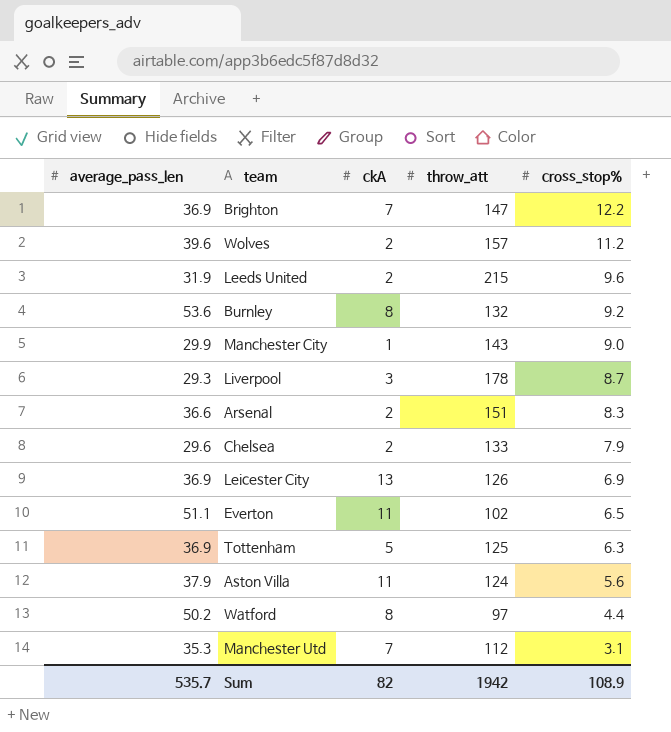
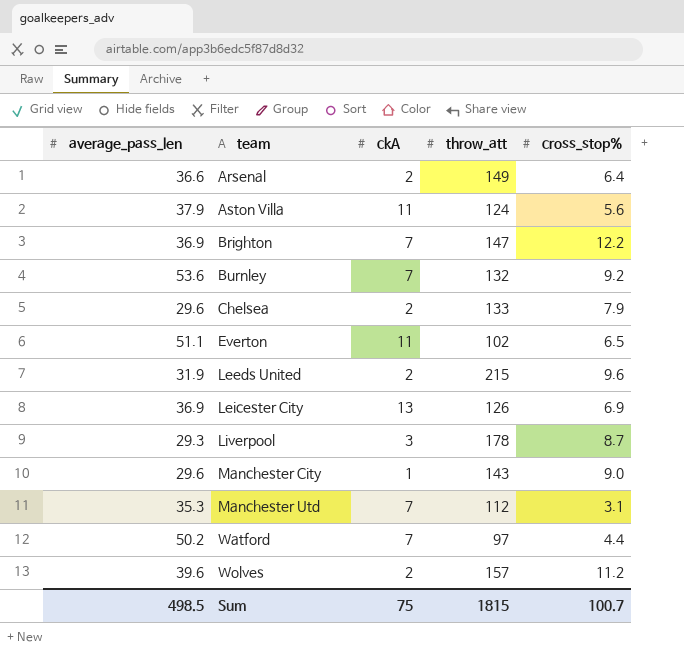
row order: cross_stop% descending -> team ascending
row Tottenham: 36.9 | 5 | 125 | 6.3 -> none
Arsenal | throw_att: 151 -> 149
Arsenal | cross_stop%: 8.3 -> 6.4
Burnley | ckA: 8 -> 7
Manchester City | average_pass_len: 29.9 -> 29.6
Watford | ckA: 8 -> 7
Sum | average_pass_len: 535.7 -> 498.5
Sum | ckA: 82 -> 75
Sum | throw_att: 1942 -> 1815
Sum | cross_stop%: 108.9 -> 100.7

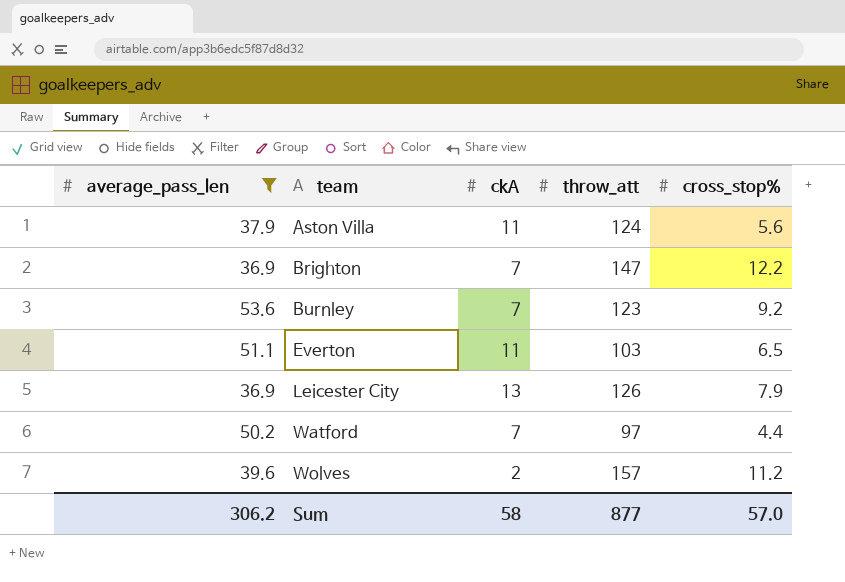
filter: none -> average_pass_len >= 36.9
Burnley | throw_att: 132 -> 123
Everton | throw_att: 102 -> 103
Leicester City | cross_stop%: 6.9 -> 7.9
Sum | average_pass_len: 498.5 -> 306.2
Sum | ckA: 75 -> 58
Sum | throw_att: 1815 -> 877
Sum | cross_stop%: 100.7 -> 57.0

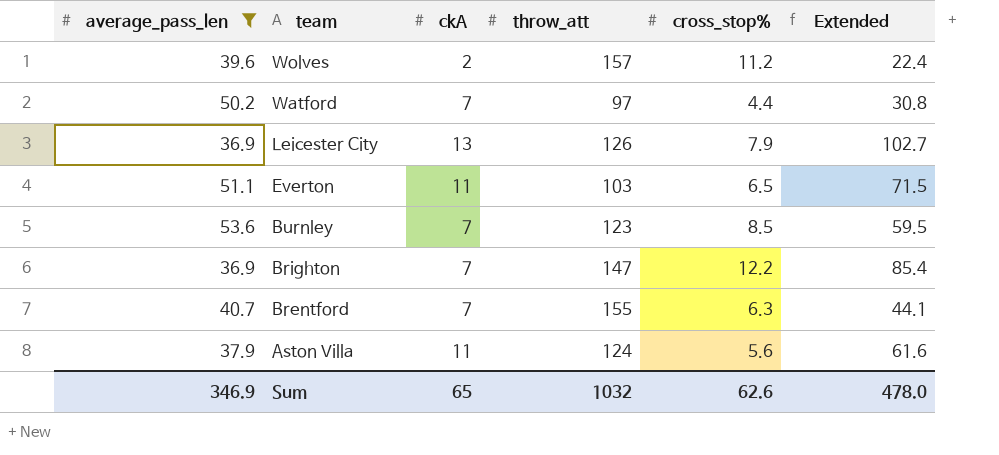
row order: team ascending -> team descending
column Extended | formula: none -> [ckA] * [cross_stop%]
Burnley | cross_stop%: 9.2 -> 8.5
row Brentford: none -> 40.7 | 7 | 155 | 6.3 | 44.1
Sum | average_pass_len: 306.2 -> 346.9
Sum | ckA: 58 -> 65
Sum | throw_att: 877 -> 1032
Sum | cross_stop%: 57.0 -> 62.6

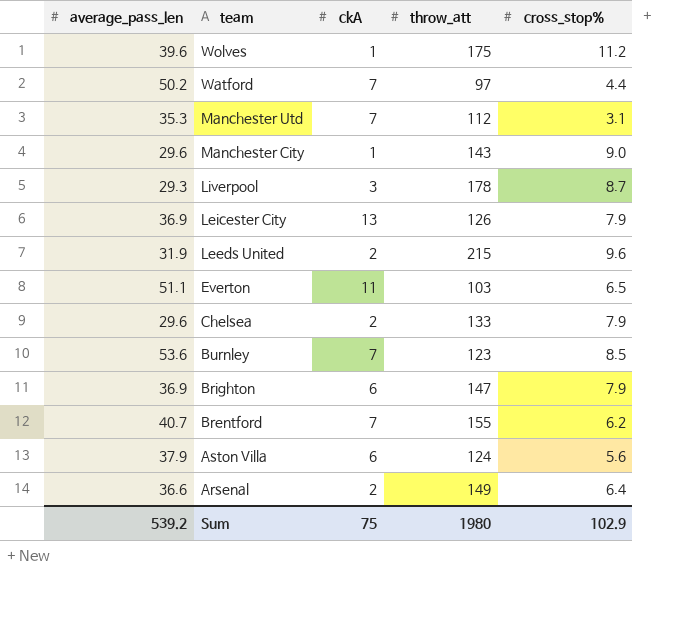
filter: average_pass_len >= 36.9 -> none
column Extended | formula: [ckA] * [cross_stop%] -> none
Wolves | ckA: 2 -> 1
Wolves | throw_att: 157 -> 175
Brighton | ckA: 7 -> 6
Brighton | cross_stop%: 12.2 -> 7.9
Brentford | cross_stop%: 6.3 -> 6.2
Aston Villa | ckA: 11 -> 6
Sum | average_pass_len: 346.9 -> 539.2
Sum | ckA: 65 -> 75
Sum | throw_att: 1032 -> 1980
Sum | cross_stop%: 62.6 -> 102.9

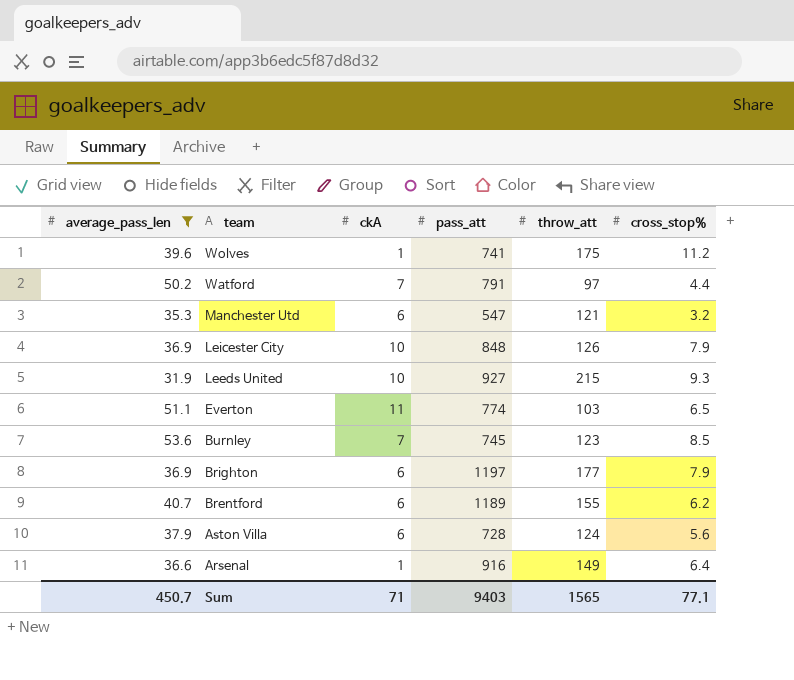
filter: none -> average_pass_len >= 31.9
column pass_att | position: none -> 4
Manchester Utd | ckA: 7 -> 6
Manchester Utd | throw_att: 112 -> 121
Manchester Utd | cross_stop%: 3.1 -> 3.2
Leicester City | ckA: 13 -> 10
Leeds United | ckA: 2 -> 10
Leeds United | cross_stop%: 9.6 -> 9.3
Brighton | throw_att: 147 -> 177
Brentford | ckA: 7 -> 6
Arsenal | ckA: 2 -> 1
Sum | average_pass_len: 539.2 -> 450.7
Sum | ckA: 75 -> 71
Sum | throw_att: 1980 -> 1565
Sum | cross_stop%: 102.9 -> 77.1

